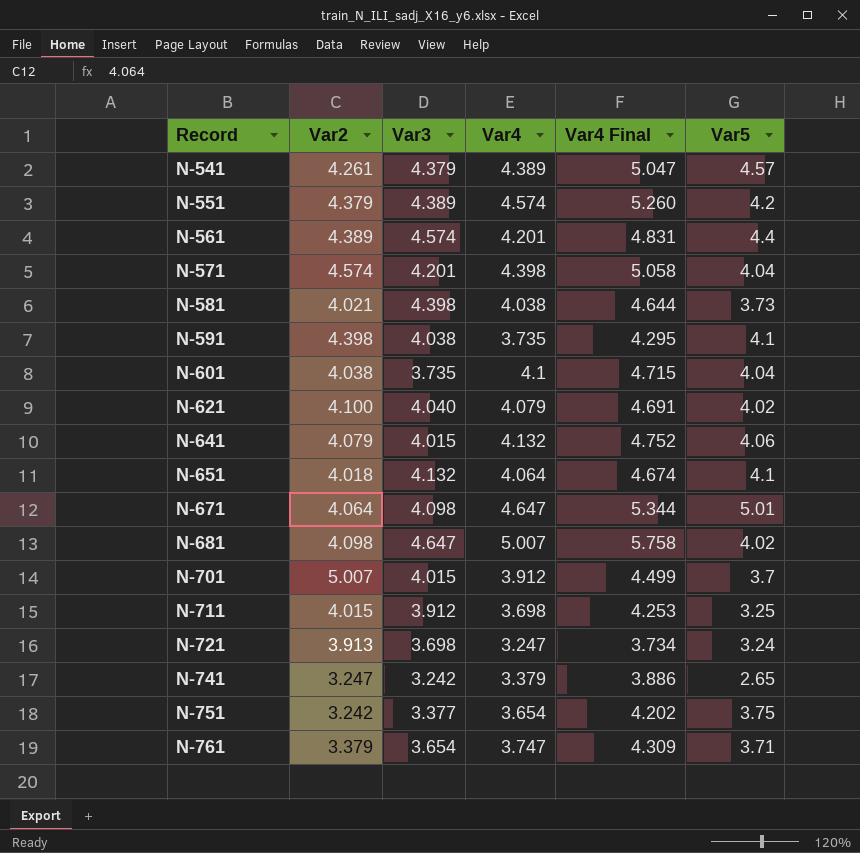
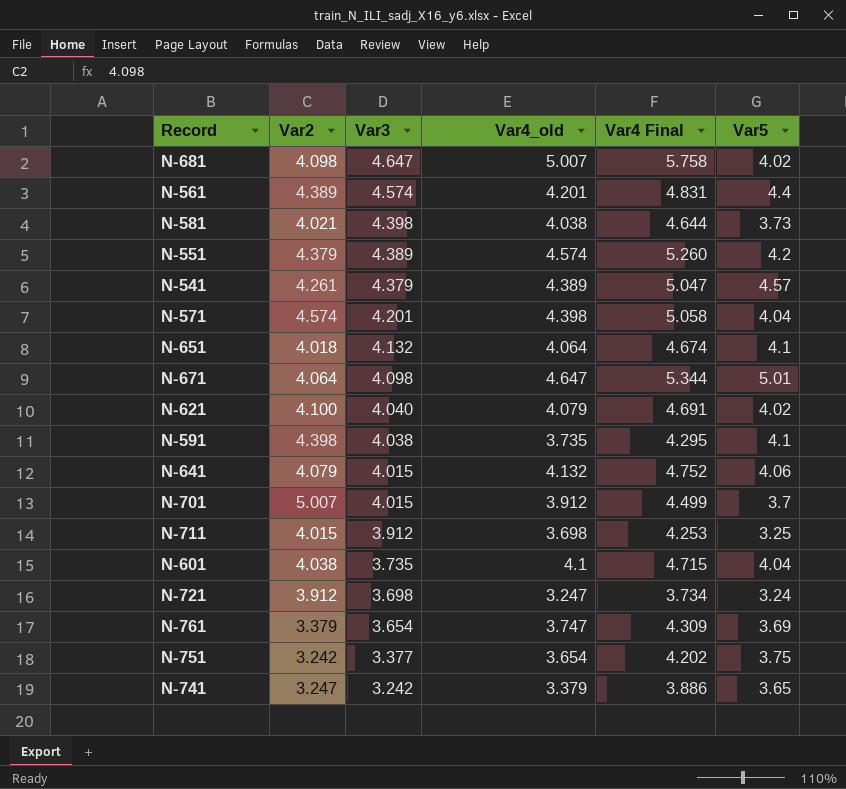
row order: Record ascending -> Var3 descending
column name: Var4 -> Var4_old
N-721 | Var2: 3.913 -> 3.912
N-761 | Var5: 3.71 -> 3.69
N-741 | Var5: 2.65 -> 3.65

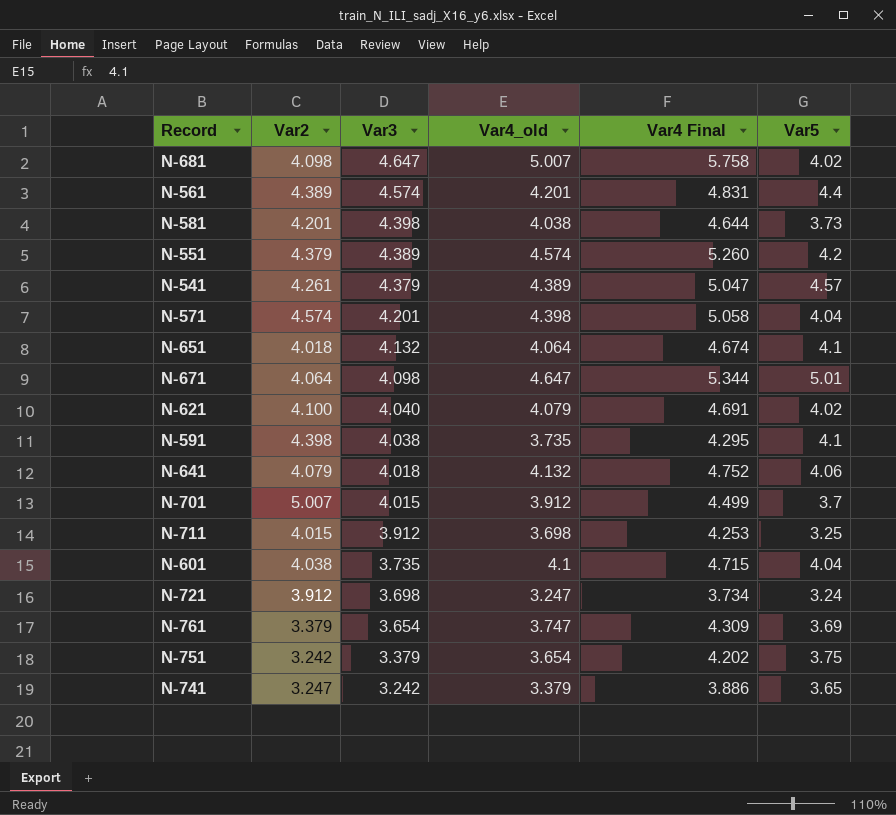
N-581 | Var2: 4.021 -> 4.201
N-641 | Var3: 4.015 -> 4.018
N-751 | Var3: 3.377 -> 3.379

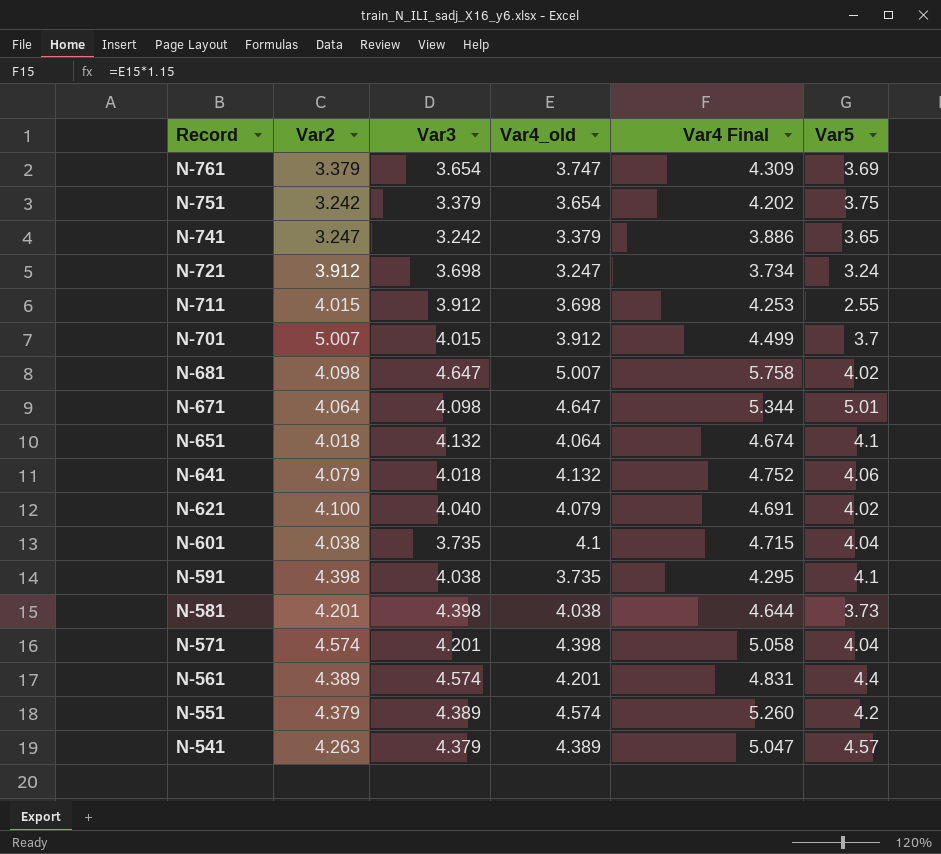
row order: Var3 descending -> Record descending
N-711 | Var5: 3.25 -> 2.55
N-541 | Var2: 4.261 -> 4.263

